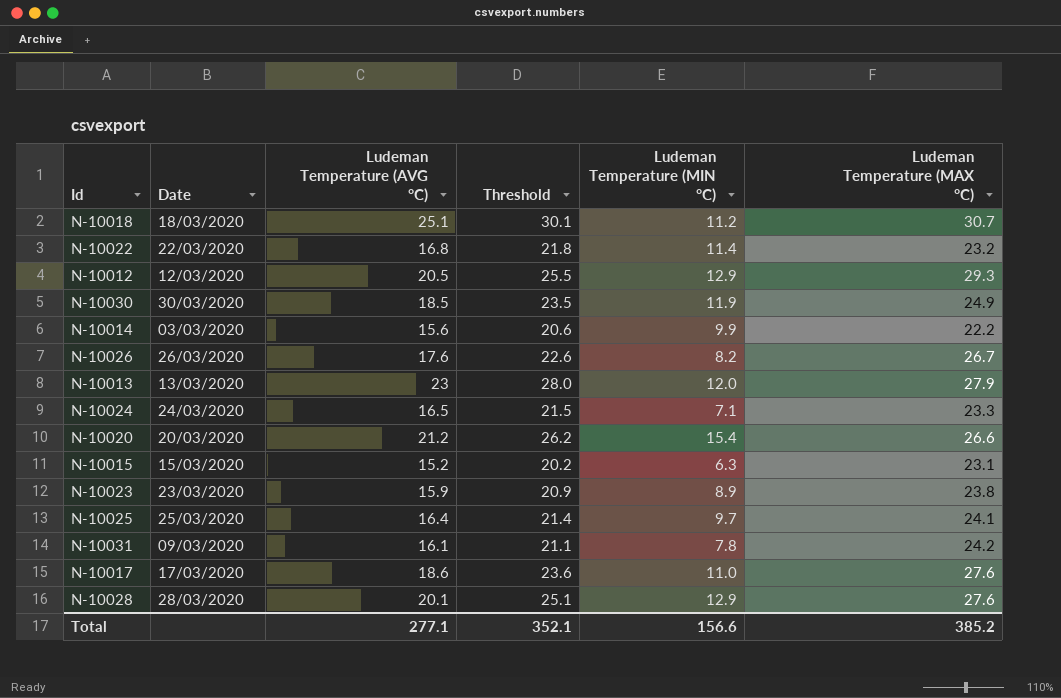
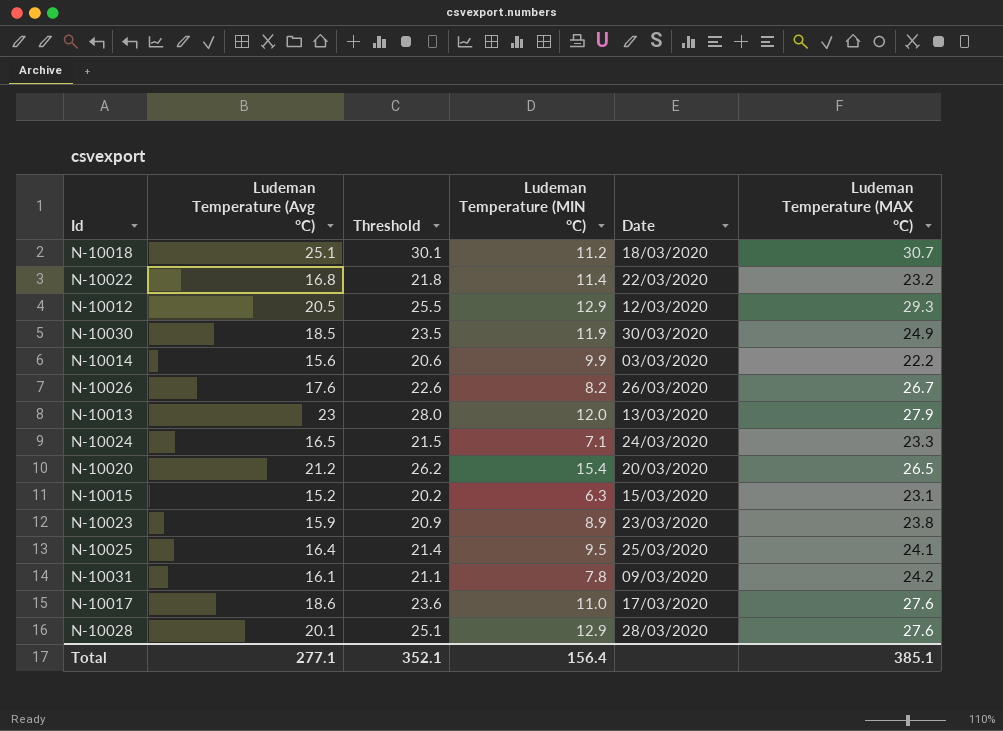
column name: Ludeman Temperature (AVG °C) -> Ludeman Temperature (Avg °C)
column Date | position: 2 -> 5
N-10020 | Ludeman Temperature (MAX °C): 26.6 -> 26.5
N-10025 | Ludeman Temperature (MIN °C): 9.7 -> 9.5
Total | Ludeman Temperature (MIN °C): 156.6 -> 156.4
Total | Ludeman Temperature (MAX °C): 385.2 -> 385.1

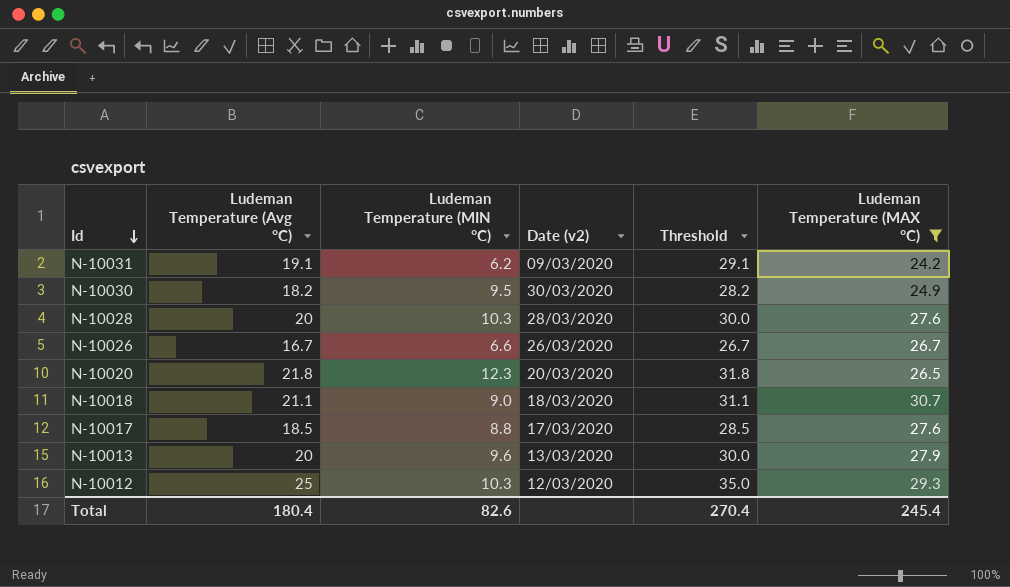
filter: none -> Ludeman Temperature (MAX °C) >= 24.2
row order: none -> Id descending
column name: Date -> Date (v2)
column Threshold | formula: [Ludeman Temperature (Avg °C)] + 5 -> [Ludeman Temperature (Avg °C)] + 10
column Threshold | position: 3 -> 5
N-10031 | Ludeman Temperature (Avg °C): 16.1 -> 19.1
N-10031 | Ludeman Temperature (MIN °C): 7.8 -> 6.2
N-10030 | Ludeman Temperature (Avg °C): 18.5 -> 18.2
N-10030 | Ludeman Temperature (MIN °C): 11.9 -> 9.5
N-10028 | Ludeman Temperature (Avg °C): 20.1 -> 20
N-10028 | Ludeman Temperature (MIN °C): 12.9 -> 10.3
N-10026 | Ludeman Temperature (Avg °C): 17.6 -> 16.7
N-10026 | Ludeman Temperature (MIN °C): 8.2 -> 6.6
N-10020 | Ludeman Temperature (Avg °C): 21.2 -> 21.8
N-10020 | Ludeman Temperature (MIN °C): 15.4 -> 12.3
N-10018 | Ludeman Temperature (Avg °C): 25.1 -> 21.1
N-10018 | Ludeman Temperature (MIN °C): 11.2 -> 9.0
N-10017 | Ludeman Temperature (Avg °C): 18.6 -> 18.5
N-10017 | Ludeman Temperature (MIN °C): 11.0 -> 8.8
N-10013 | Ludeman Temperature (Avg °C): 23 -> 20
N-10013 | Ludeman Temperature (MIN °C): 12.0 -> 9.6
N-10012 | Ludeman Temperature (Avg °C): 20.5 -> 25
N-10012 | Ludeman Temperature (MIN °C): 12.9 -> 10.3
Total | Ludeman Temperature (Avg °C): 277.1 -> 180.4
Total | Ludeman Temperature (MIN °C): 156.4 -> 82.6
Total | Threshold: 352.1 -> 270.4
Total | Ludeman Temperature (MAX °C): 385.1 -> 245.4

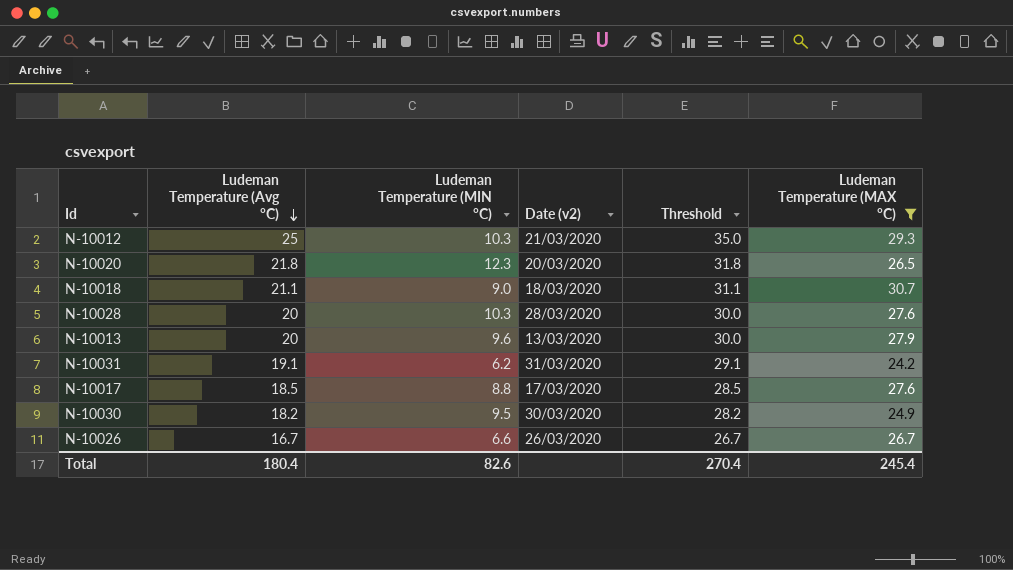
row order: Id descending -> Ludeman Temperature (Avg °C) descending
N-10012 | Date (v2): 12/03/2020 -> 21/03/2020
N-10031 | Date (v2): 09/03/2020 -> 31/03/2020

